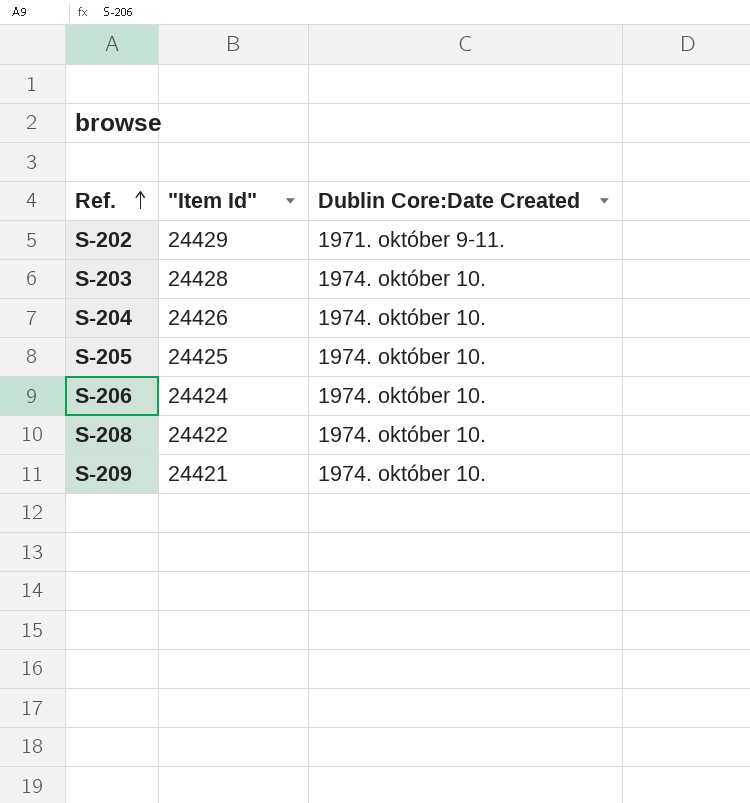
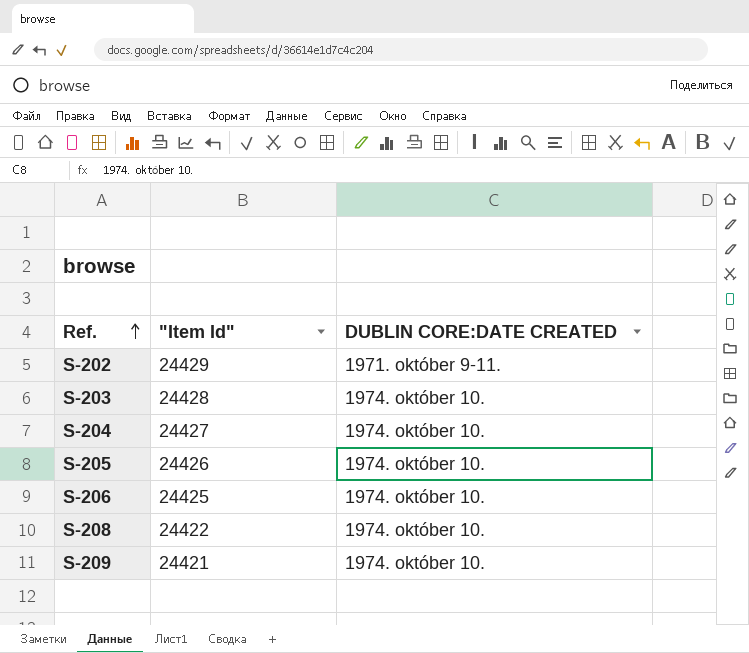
column name: Dublin Core:Date Created -> DUBLIN CORE:DATE CREATED
S-204 | "Item Id": 24426 -> 24427
S-205 | "Item Id": 24425 -> 24426
S-206 | "Item Id": 24424 -> 24425

